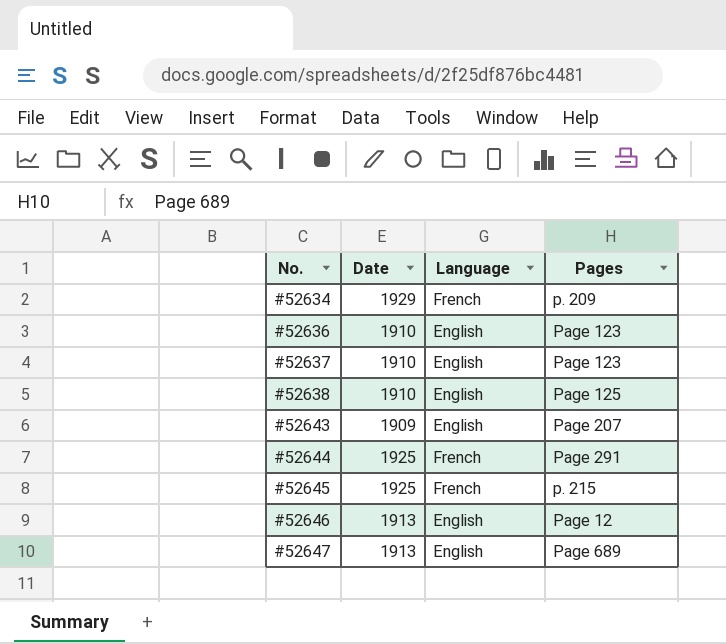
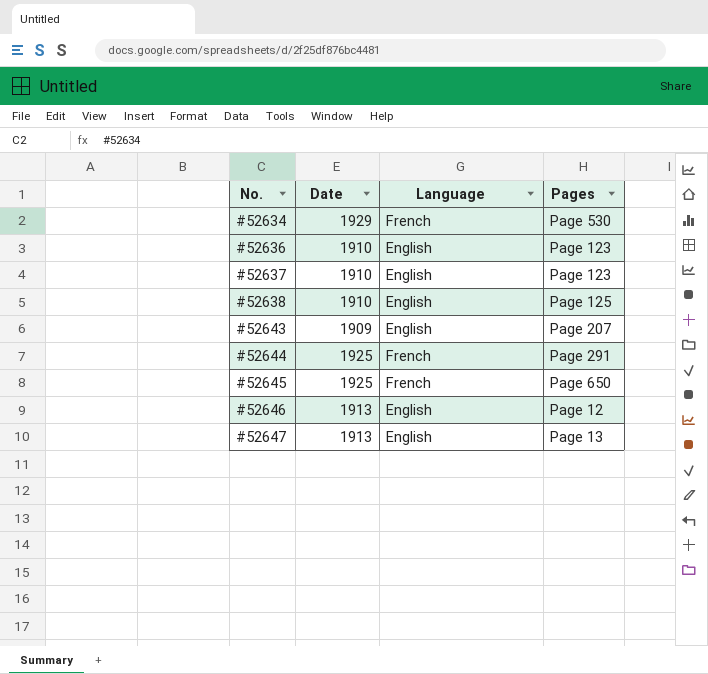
#52634 | Pages: p. 209 -> Page 530
#52645 | Pages: p. 215 -> Page 650
#52647 | Pages: Page 689 -> Page 13

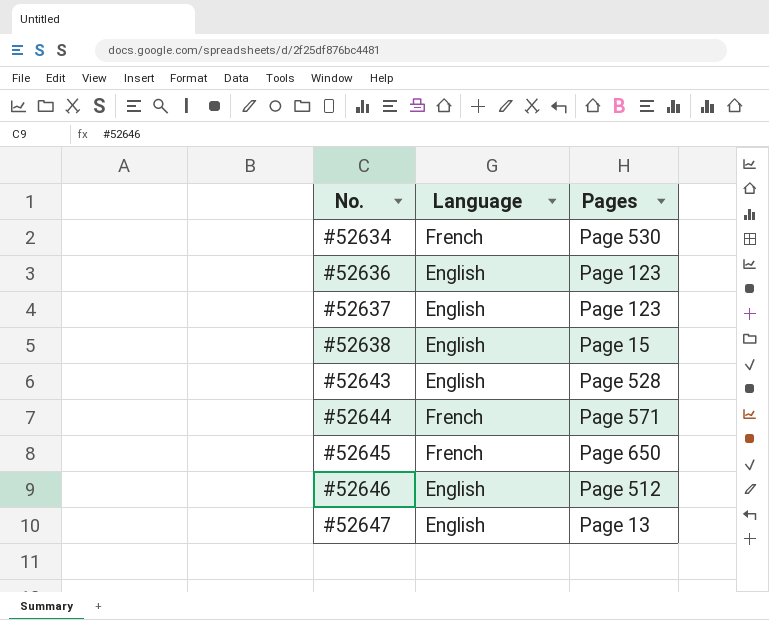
column Date | position: 2 -> none
#52638 | Pages: Page 125 -> Page 15
#52643 | Pages: Page 207 -> Page 528
#52644 | Pages: Page 291 -> Page 571
#52646 | Pages: Page 12 -> Page 512

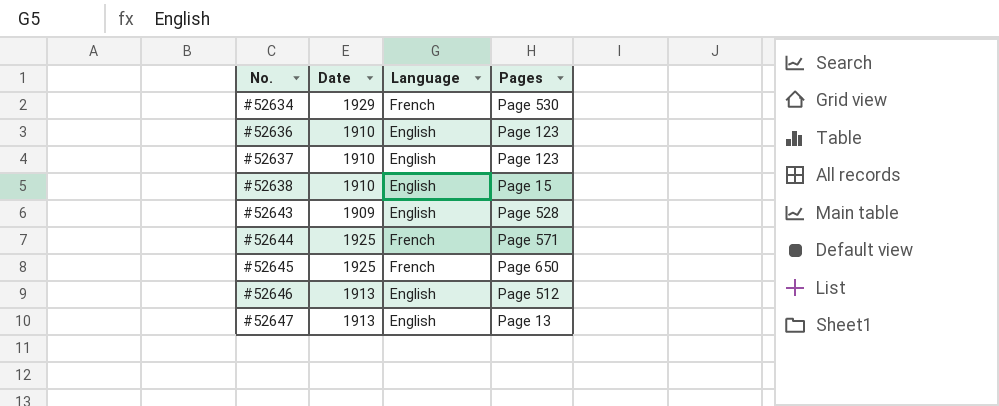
column Date | position: none -> 2

